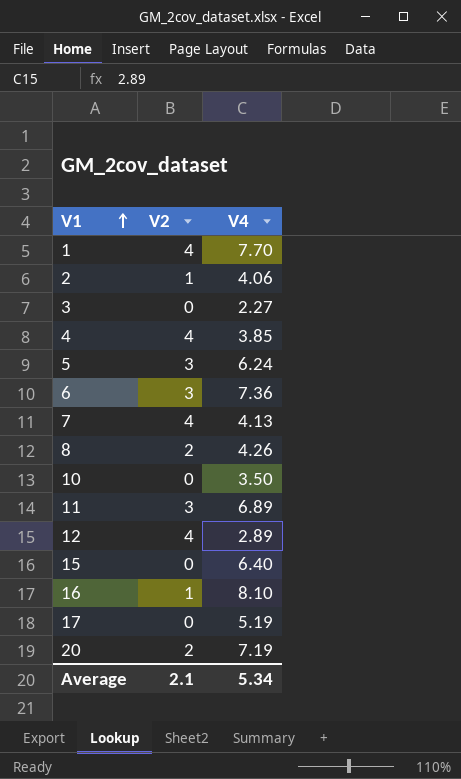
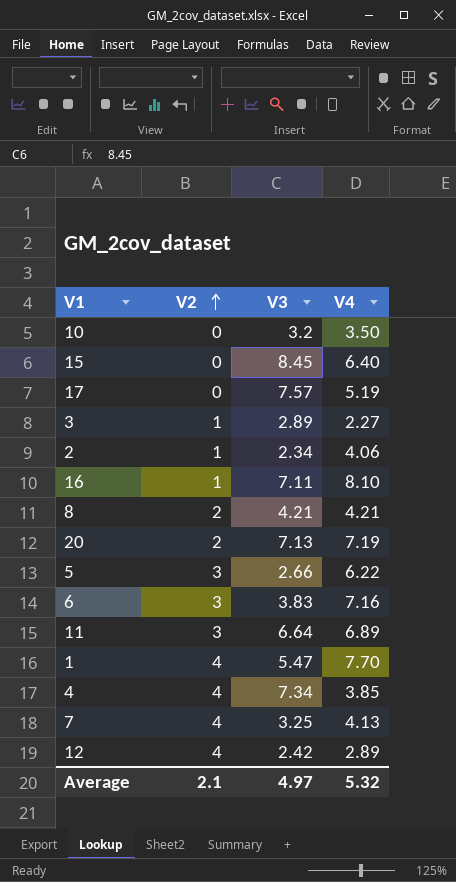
row order: V1 ascending -> V2 ascending
column V3 | position: none -> 3
3 | V2: 0 -> 1
8 | V4: 4.26 -> 4.21
5 | V4: 6.24 -> 6.22
6 | V4: 7.36 -> 7.16
Average | V4: 5.34 -> 5.32

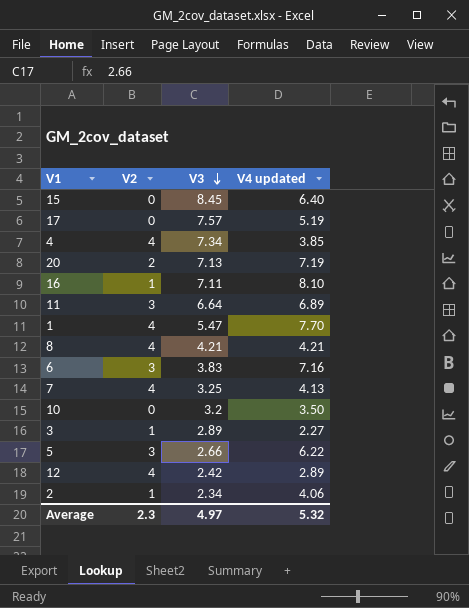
row order: V2 ascending -> V3 descending
column name: V4 -> V4 updated
8 | V2: 2 -> 4
Average | V2: 2.1 -> 2.3

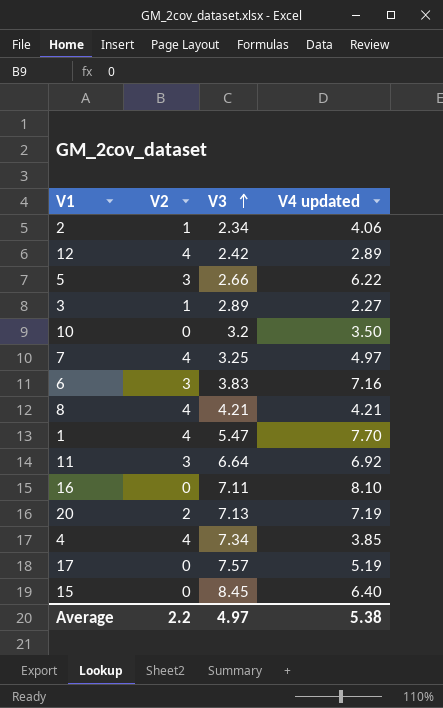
row order: V3 descending -> V3 ascending
7 | V4 updated: 4.13 -> 4.97
11 | V4 updated: 6.89 -> 6.92
16 | V2: 1 -> 0
Average | V2: 2.3 -> 2.2
Average | V4 updated: 5.32 -> 5.38

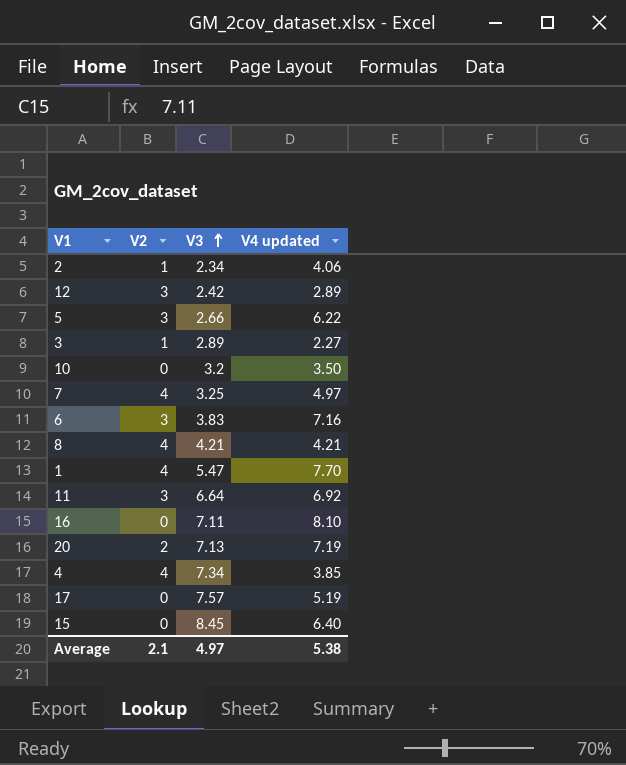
12 | V2: 4 -> 3
Average | V2: 2.2 -> 2.1

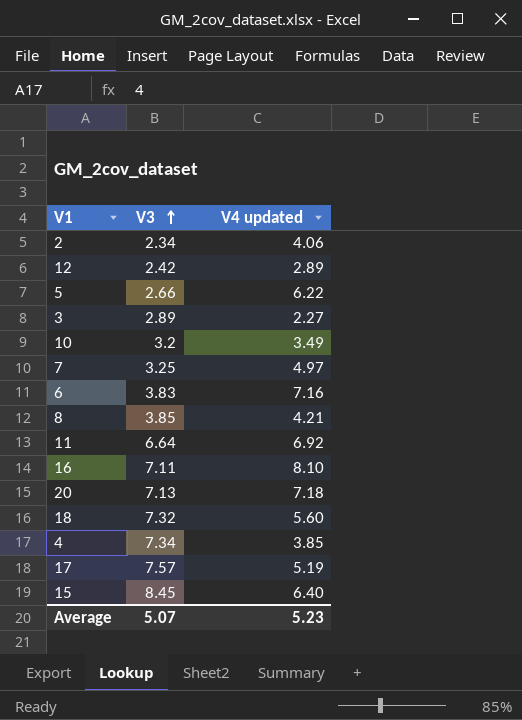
column V2 | position: 2 -> none
row 1: 4 | 5.47 | 7.70 -> none
10 | V4 updated: 3.50 -> 3.49
8 | V3: 4.21 -> 3.85
20 | V4 updated: 7.19 -> 7.18
row 18: none -> 7.32 | 5.60
Average | V3: 4.97 -> 5.07
Average | V4 updated: 5.38 -> 5.23

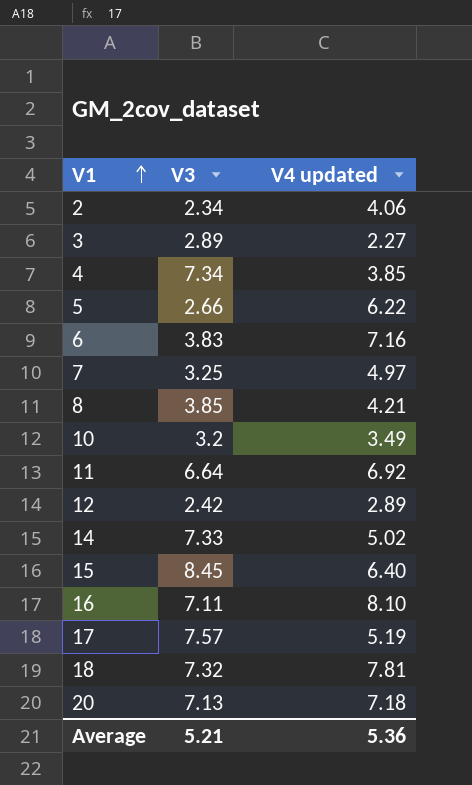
row order: V3 ascending -> V1 ascending
row 14: none -> 7.33 | 5.02
18 | V4 updated: 5.60 -> 7.81
Average | V3: 5.07 -> 5.21
Average | V4 updated: 5.23 -> 5.36

